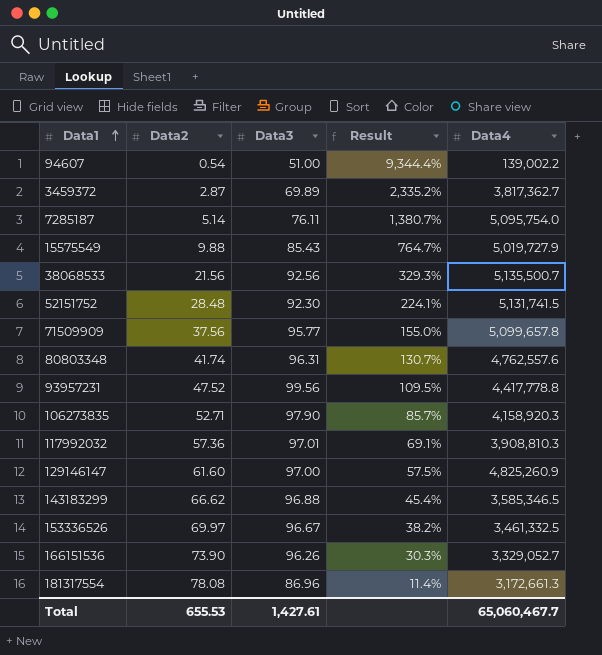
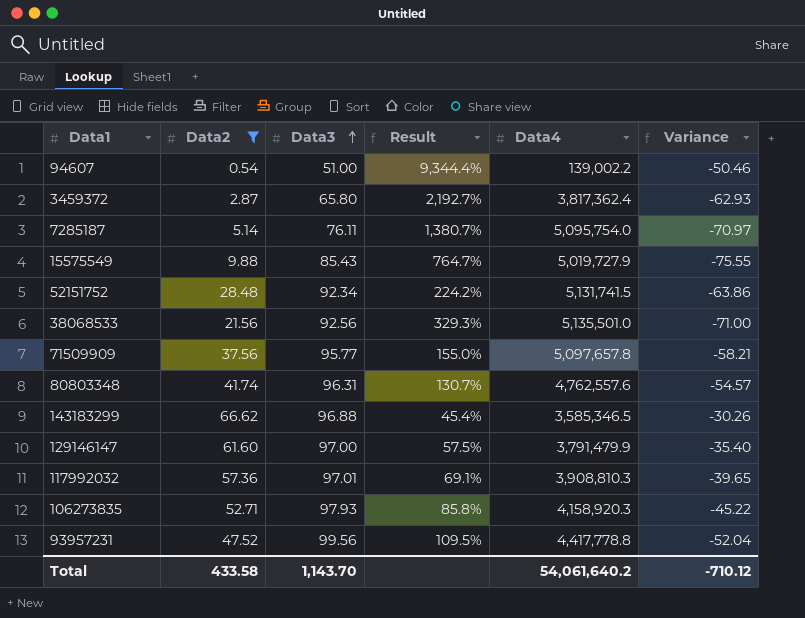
filter: none -> Data2 <= 66.62
row order: Data1 ascending -> Data3 ascending
column Variance | formula: none -> [Data2] - [Data3]
3459372 | Data3: 69.89 -> 65.80
3459372 | Result: 2,335.2% -> 2,192.7%
3459372 | Data4: 3,817,362.7 -> 3,817,362.4
52151752 | Data3: 92.30 -> 92.34
52151752 | Result: 224.1% -> 224.2%
38068533 | Data4: 5,135,500.7 -> 5,135,501.0
71509909 | Data4: 5,099,657.8 -> 5,097,657.8
129146147 | Data4: 4,825,260.9 -> 3,791,479.9
106273835 | Data3: 97.90 -> 97.93
106273835 | Result: 85.7% -> 85.8%
Total | Data2: 655.53 -> 433.58
Total | Data3: 1,427.61 -> 1,143.70
Total | Data4: 65,060,467.7 -> 54,061,640.2

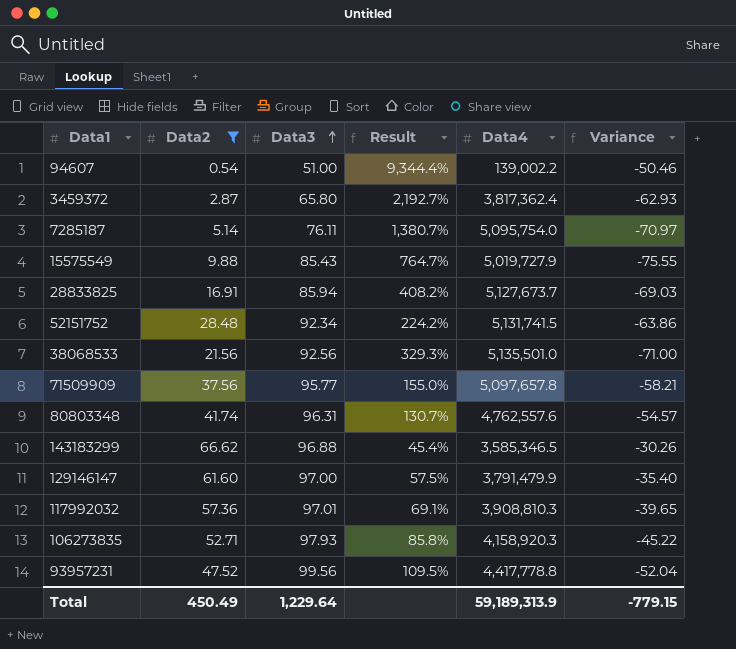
row 28833825: none -> 16.91 | 85.94 | 408.2% | 5,127,673.7 | -69.03
Total | Data2: 433.58 -> 450.49
Total | Data3: 1,143.70 -> 1,229.64
Total | Data4: 54,061,640.2 -> 59,189,313.9
Total | Variance: -710.12 -> -779.15

